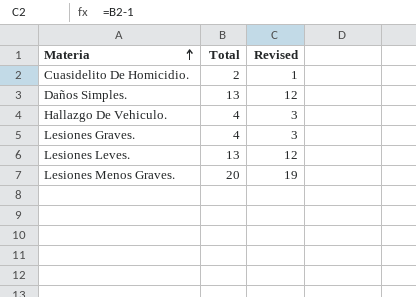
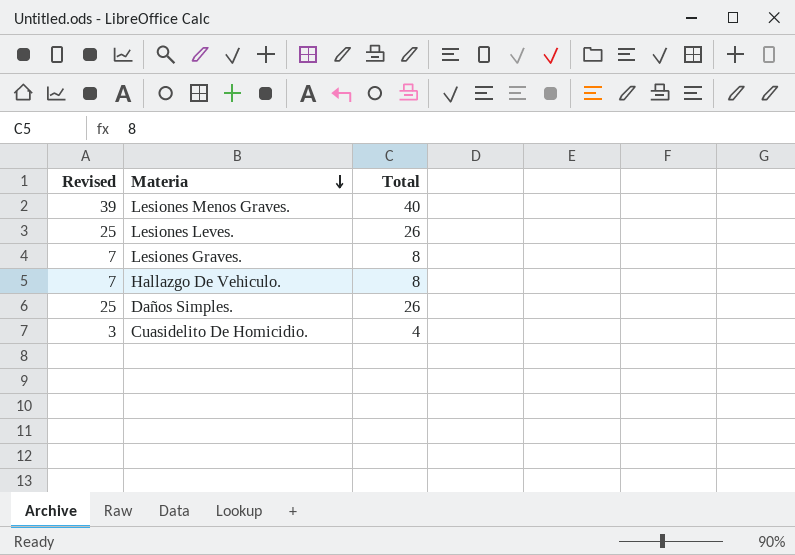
row order: Materia ascending -> Materia descending
column Revised | position: 3 -> 1
Lesiones Menos Graves. | Revised: 19 -> 39
Lesiones Menos Graves. | Total: 20 -> 40
Lesiones Leves. | Revised: 12 -> 25
Lesiones Leves. | Total: 13 -> 26
Lesiones Graves. | Revised: 3 -> 7
Lesiones Graves. | Total: 4 -> 8
Hallazgo De Vehiculo. | Revised: 3 -> 7
Hallazgo De Vehiculo. | Total: 4 -> 8
Daños Simples. | Revised: 12 -> 25
Daños Simples. | Total: 13 -> 26
Cuasidelito De Homicidio. | Revised: 1 -> 3
Cuasidelito De Homicidio. | Total: 2 -> 4

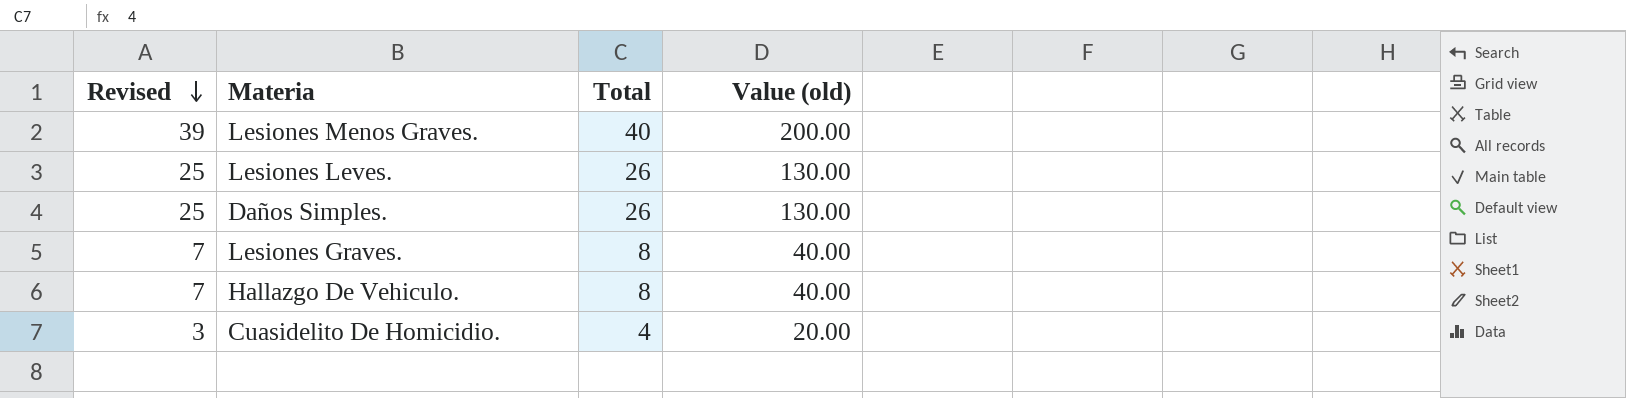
row order: Materia descending -> Revised descending
column Value (old) | formula: none -> [Total] * 5

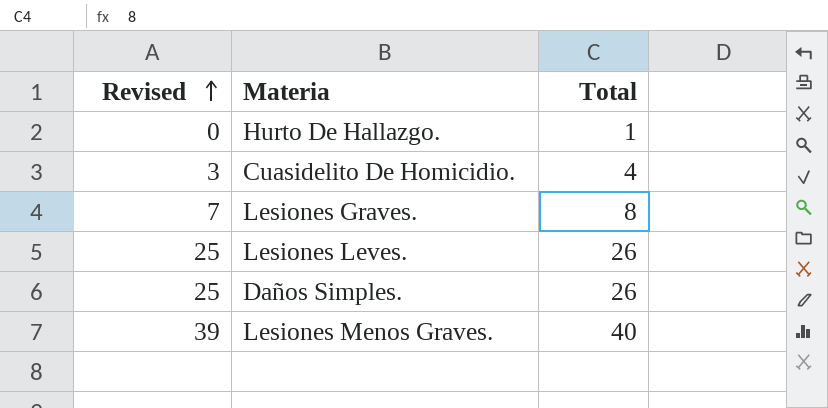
row order: Revised descending -> Revised ascending
column Value (old) | formula: [Total] * 5 -> none
row Hallazgo De Vehiculo.: 7 | 8 | 40.00 -> none
row Hurto De Hallazgo.: none -> 0 | 1

